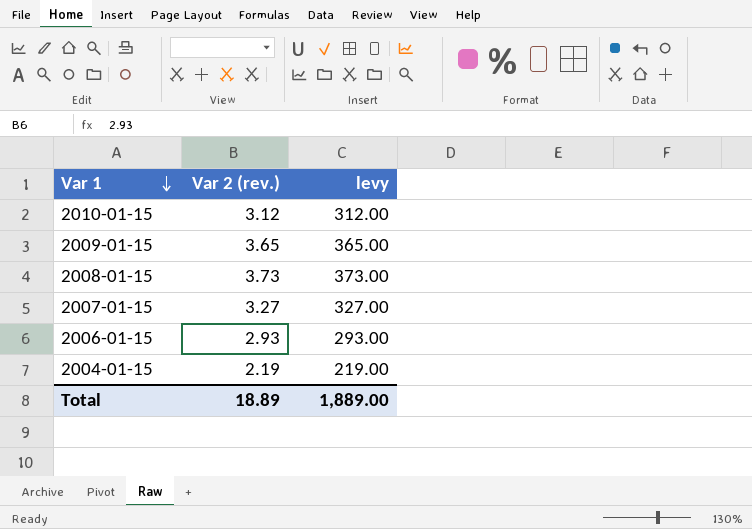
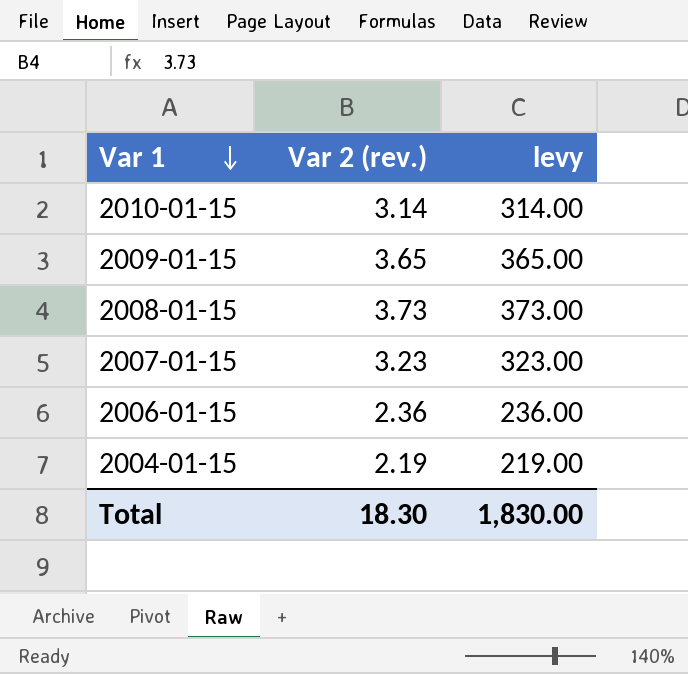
2010-01-15 | Var 2 (rev.): 3.12 -> 3.14
2010-01-15 | levy: 312.00 -> 314.00
2007-01-15 | Var 2 (rev.): 3.27 -> 3.23
2007-01-15 | levy: 327.00 -> 323.00
2006-01-15 | Var 2 (rev.): 2.93 -> 2.36
2006-01-15 | levy: 293.00 -> 236.00
Total | Var 2 (rev.): 18.89 -> 18.30
Total | levy: 1,889.00 -> 1,830.00

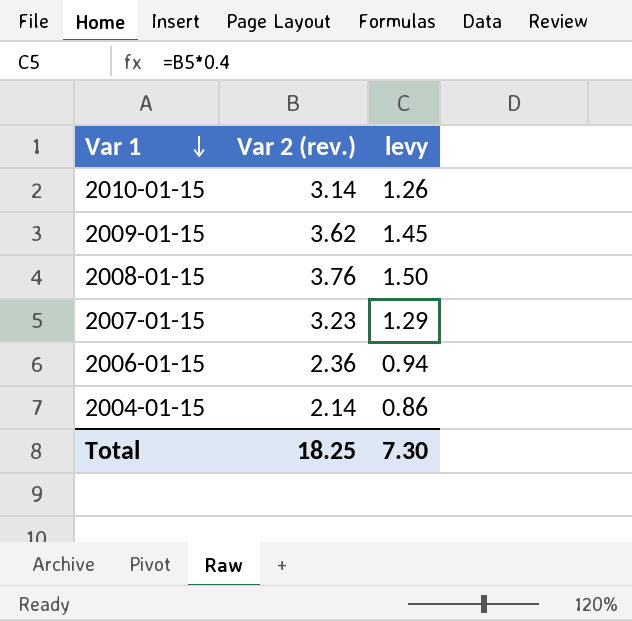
column levy | formula: [Var 2 (rev.)] * 100 -> [Var 2 (rev.)] * 0.4
2009-01-15 | Var 2 (rev.): 3.65 -> 3.62
2008-01-15 | Var 2 (rev.): 3.73 -> 3.76
2004-01-15 | Var 2 (rev.): 2.19 -> 2.14
Total | Var 2 (rev.): 18.30 -> 18.25
Total | levy: 1,830.00 -> 7.30

